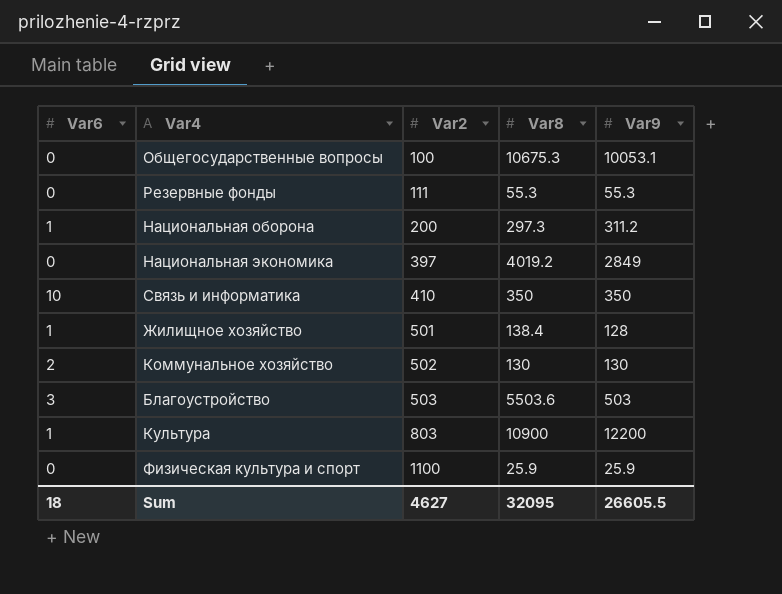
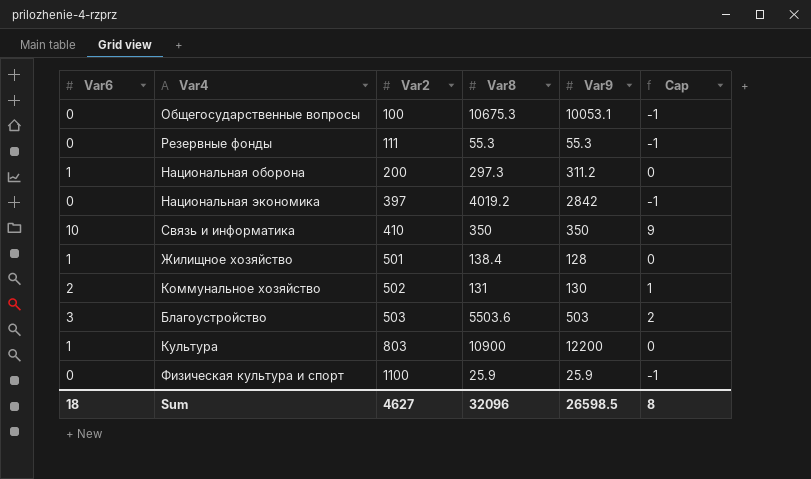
column Cap | formula: none -> [Var6] - 1
Национальная экономика | Var9: 2849 -> 2842
Коммунальное хозяйство | Var8: 130 -> 131
Sum | Var8: 32095 -> 32096
Sum | Var9: 26605.5 -> 26598.5

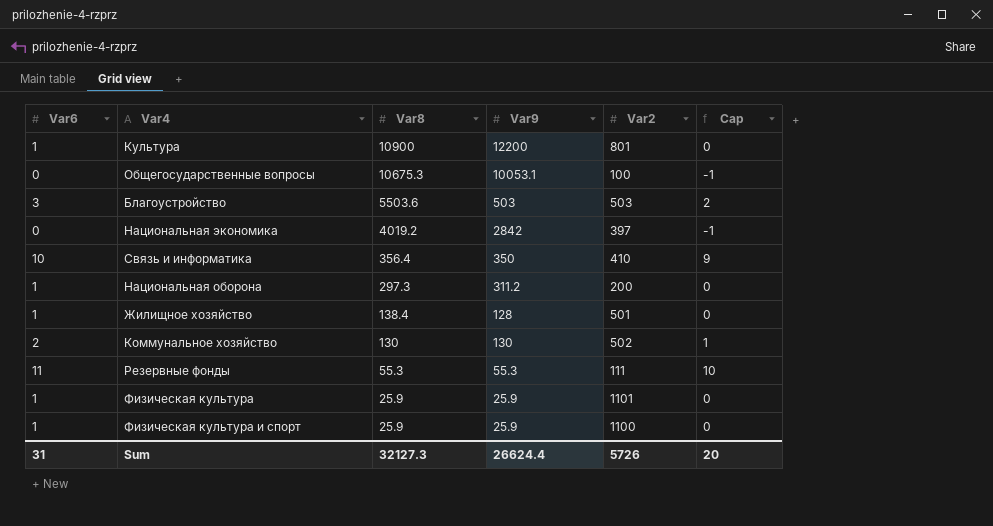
row order: Var2 ascending -> Var8 descending
column Var2 | position: 3 -> 5
Культура | Var2: 803 -> 801
Связь и информатика | Var8: 350 -> 356.4
Коммунальное хозяйство | Var8: 131 -> 130
Резервные фонды | Var6: 0 -> 11
Резервные фонды | Cap: -1 -> 10
row Физическая культура: none -> 1 | 25.9 | 25.9 | 1101 | 0
Физическая культура и спорт | Var6: 0 -> 1
Физическая культура и спорт | Cap: -1 -> 0
Sum | Var6: 18 -> 31
Sum | Var8: 32096 -> 32127.3
Sum | Var9: 26598.5 -> 26624.4
Sum | Var2: 4627 -> 5726
Sum | Cap: 8 -> 20

